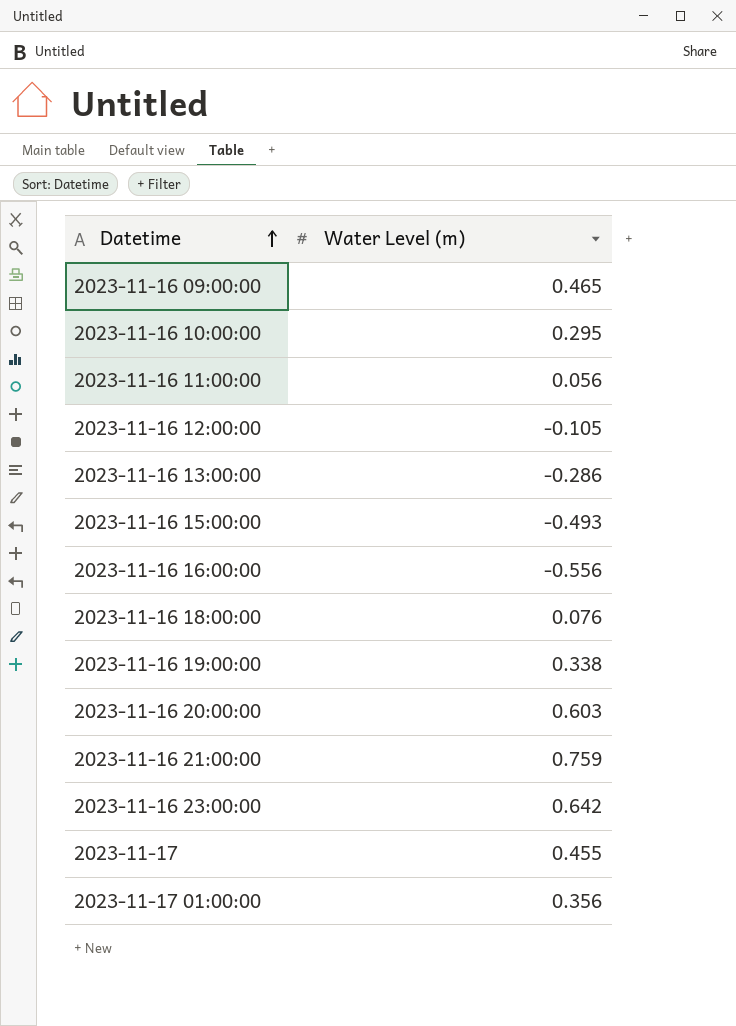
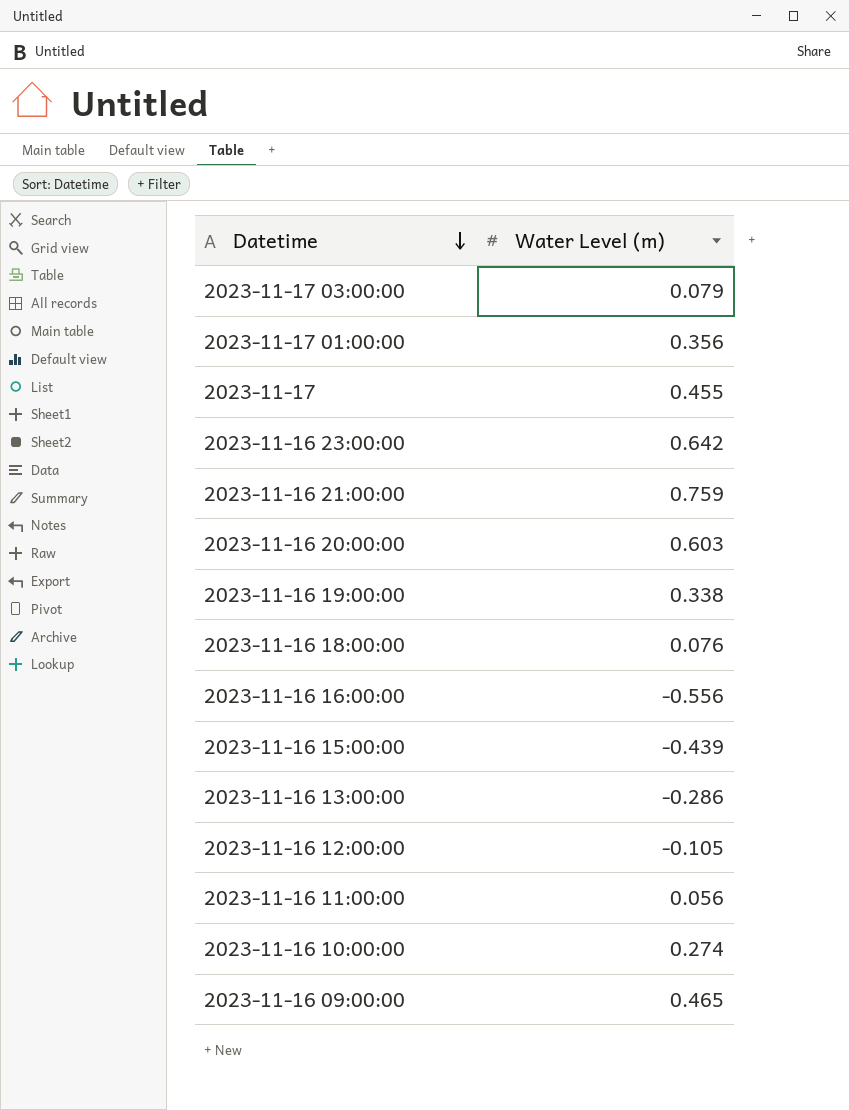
row order: Datetime ascending -> Datetime descending
row 2023-11-17 03:00:00: none -> 0.079
2023-11-16 15:00:00 | Water Level (m): -0.493 -> -0.439
2023-11-16 10:00:00 | Water Level (m): 0.295 -> 0.274

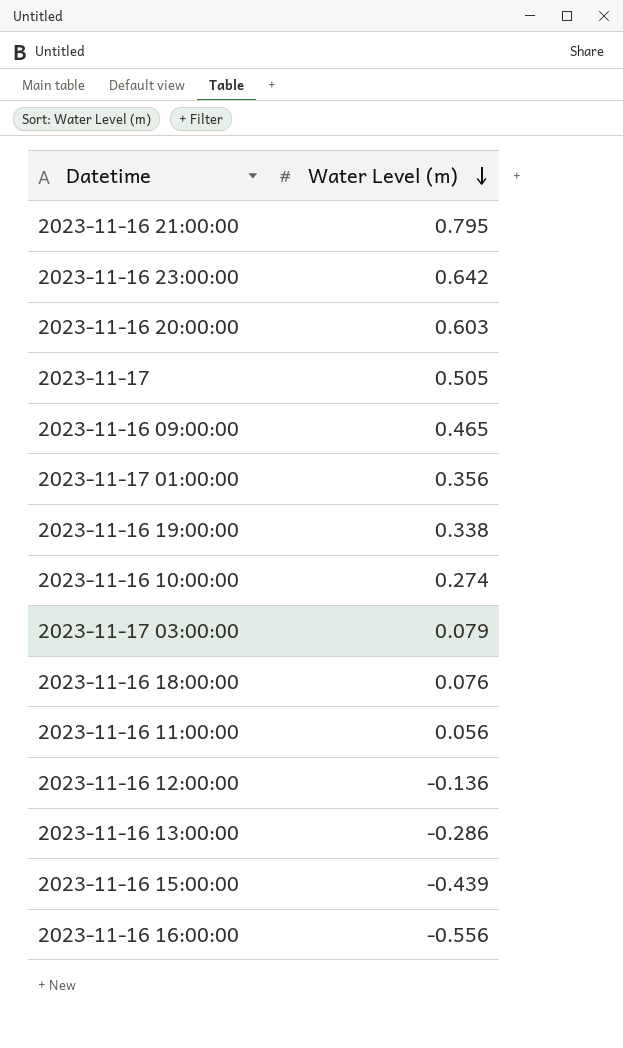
row order: Datetime descending -> Water Level (m) descending
2023-11-16 21:00:00 | Water Level (m): 0.759 -> 0.795
2023-11-17 | Water Level (m): 0.455 -> 0.505
2023-11-16 12:00:00 | Water Level (m): -0.105 -> -0.136

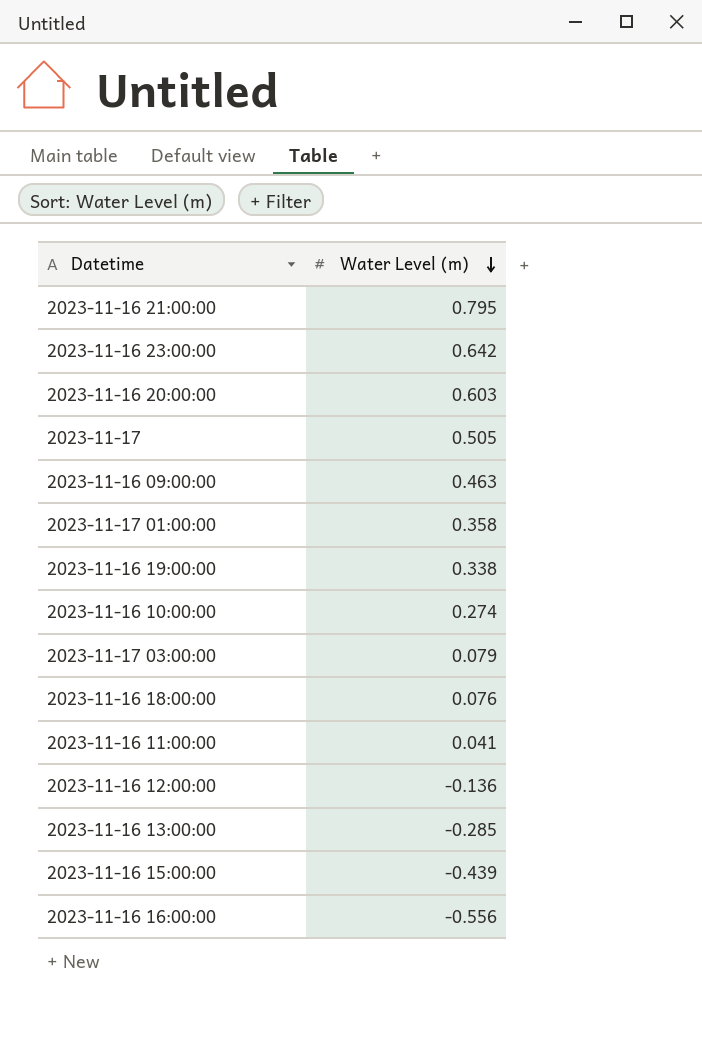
2023-11-16 09:00:00 | Water Level (m): 0.465 -> 0.463
2023-11-17 01:00:00 | Water Level (m): 0.356 -> 0.358
2023-11-16 11:00:00 | Water Level (m): 0.056 -> 0.041
2023-11-16 13:00:00 | Water Level (m): -0.286 -> -0.285

